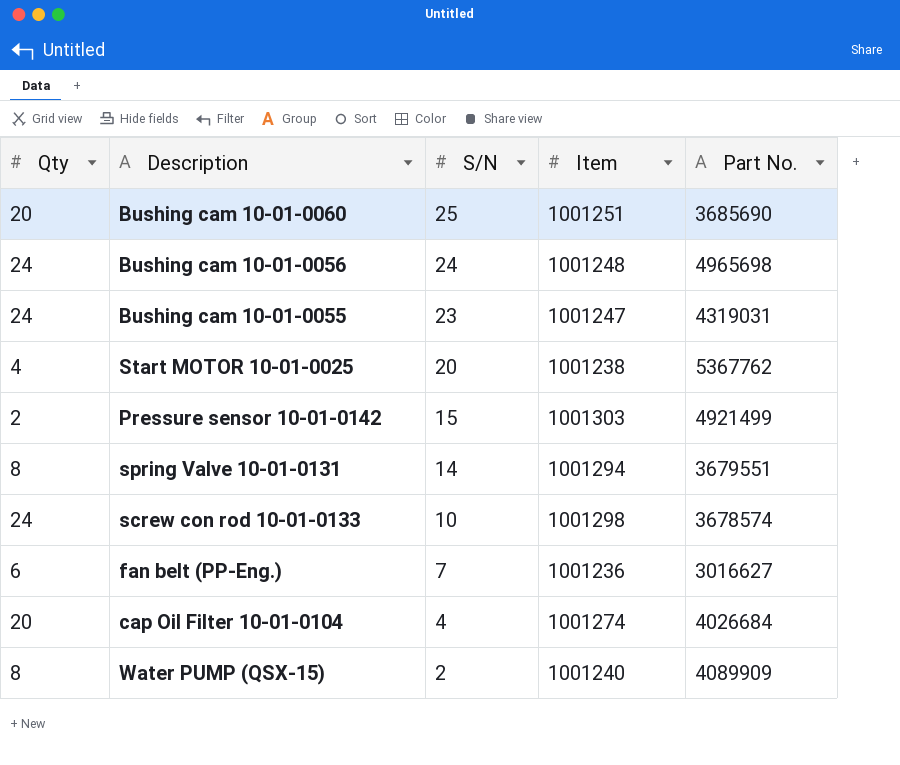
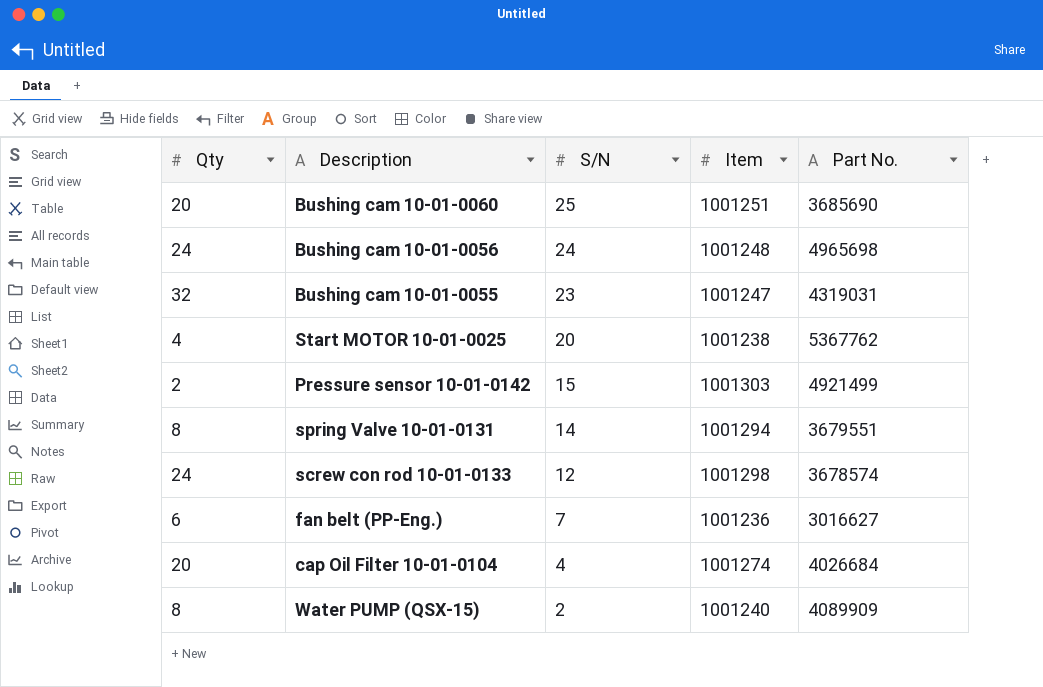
Bushing cam 10-01-0055 | Qty: 24 -> 32
screw con rod 10-01-0133 | S/N: 10 -> 12

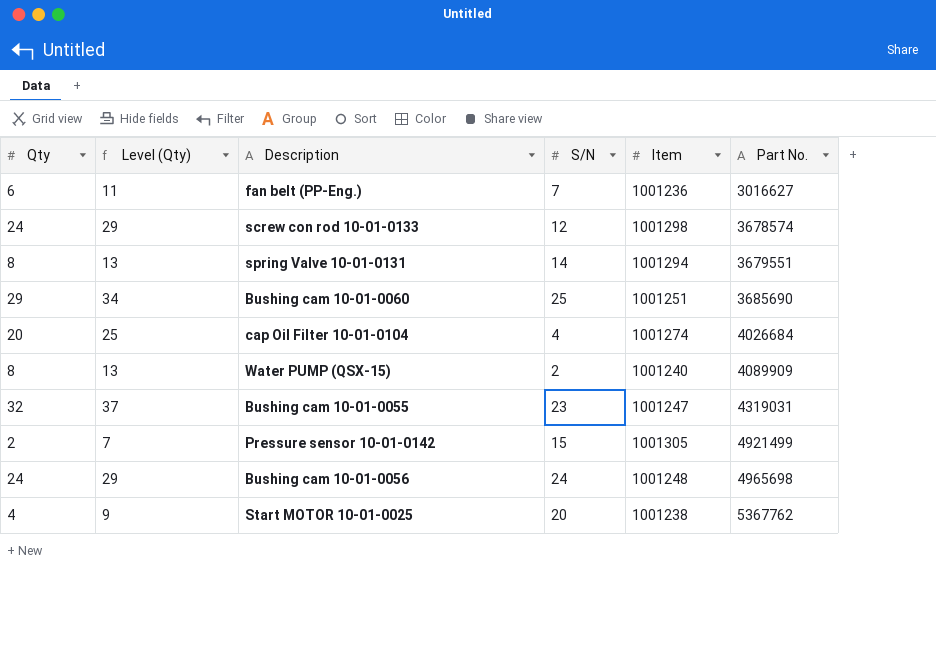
row order: S/N descending -> Part No. ascending
column Level (Qty) | formula: none -> [Qty] + 5
Bushing cam 10-01-0060 | Qty: 20 -> 29
Pressure sensor 10-01-0142 | Item: 1001303 -> 1001305

